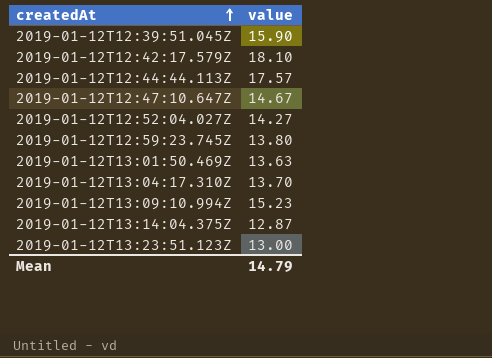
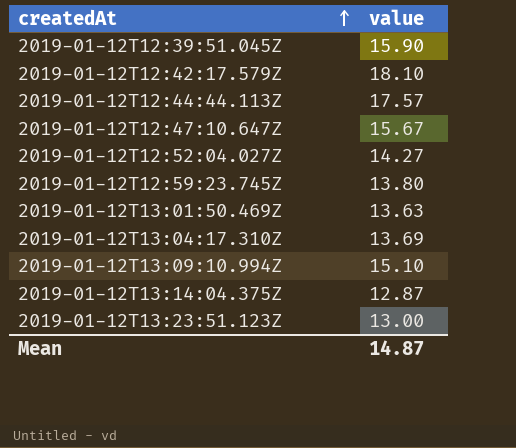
2019-01-12T12:47:10.647Z | value: 14.67 -> 15.67
2019-01-12T13:04:17.310Z | value: 13.70 -> 13.69
2019-01-12T13:09:10.994Z | value: 15.23 -> 15.10
Mean | value: 14.79 -> 14.87

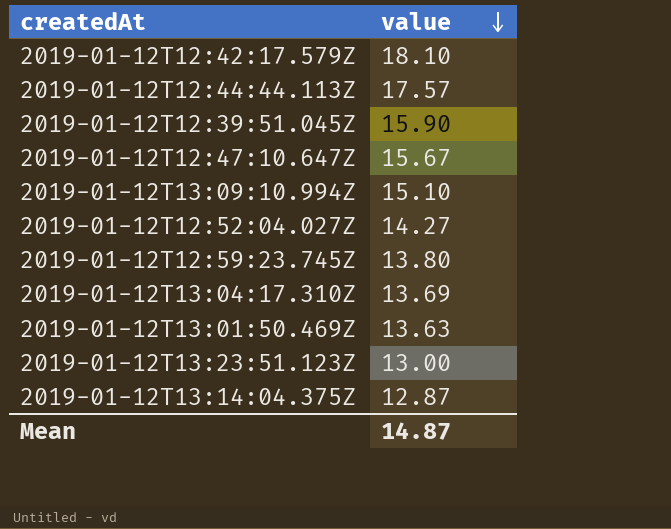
row order: createdAt ascending -> value descending

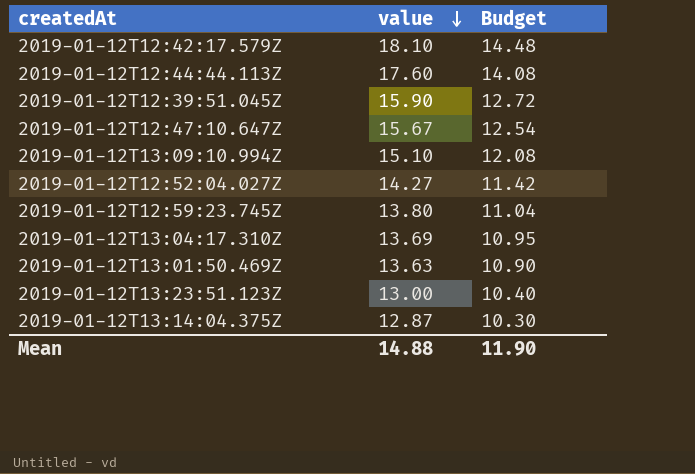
column Budget | formula: none -> [value] * 0.8
2019-01-12T12:44:44.113Z | value: 17.57 -> 17.60
Mean | value: 14.87 -> 14.88

